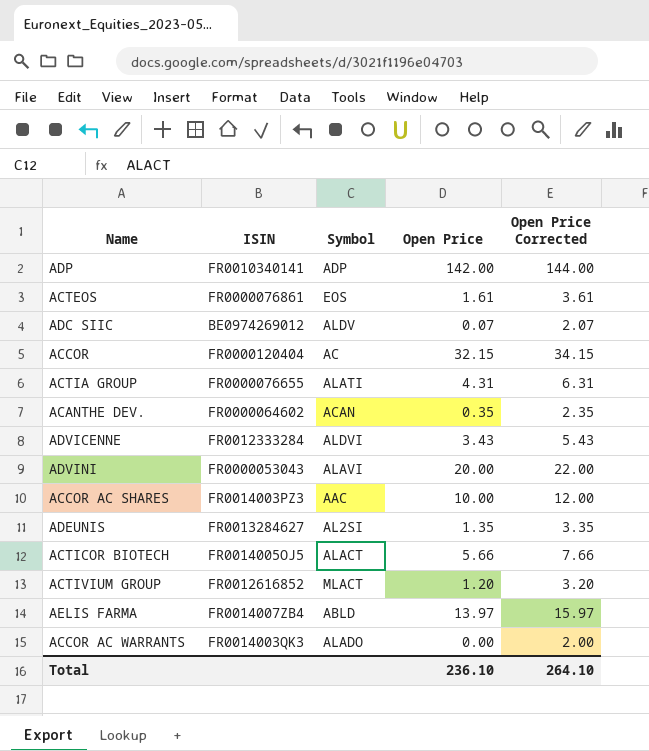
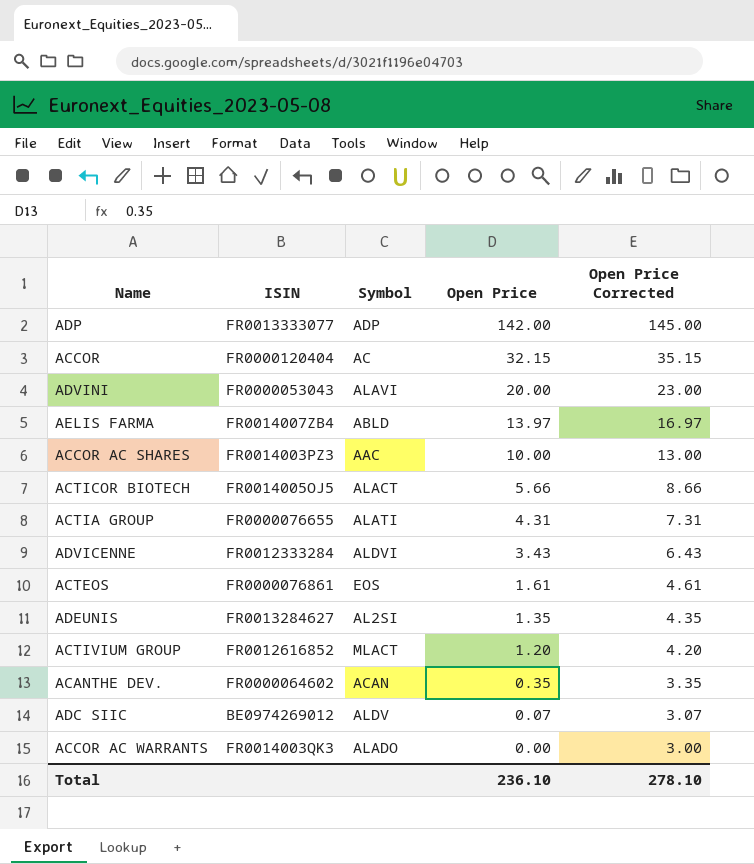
row order: none -> Open Price descending
column Open Price Corrected | formula: [Open Price] + 2 -> [Open Price] + 3
ADP | ISIN: FR0010340141 -> FR0013333077
Total | Open Price Corrected: 264.10 -> 278.10

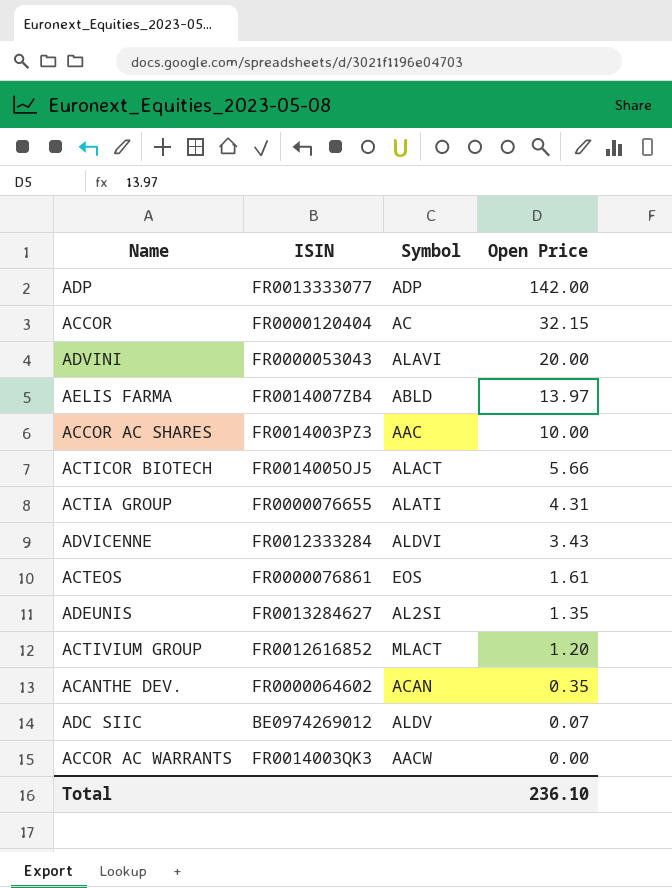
column Open Price Corrected | formula: [Open Price] + 3 -> none
ACCOR AC WARRANTS | Symbol: ALADO -> AACW

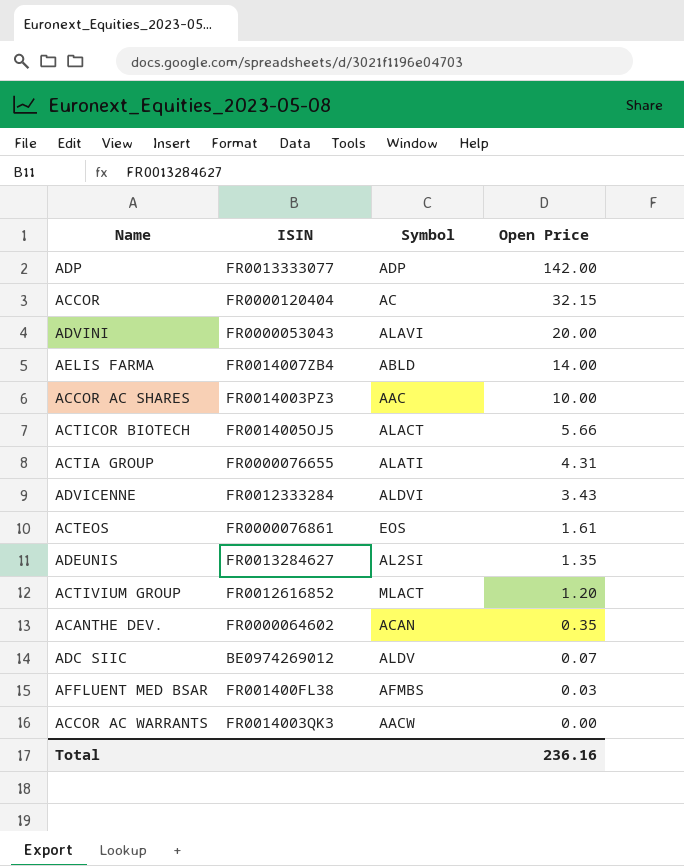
AELIS FARMA | Open Price: 13.97 -> 14.00
row AFFLUENT MED BSAR: none -> FR001400FL38 | AFMBS | 0.03
Total | Open Price: 236.10 -> 236.16

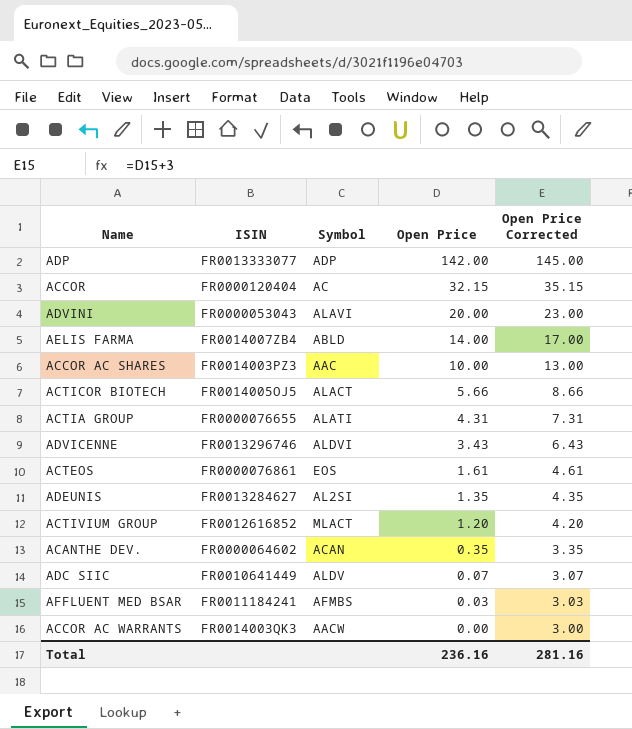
column Open Price Corrected | formula: none -> [Open Price] + 3
ADVICENNE | ISIN: FR0012333284 -> FR0013296746
ADC SIIC | ISIN: BE0974269012 -> FR0010641449
AFFLUENT MED BSAR | ISIN: FR001400FL38 -> FR0011184241

